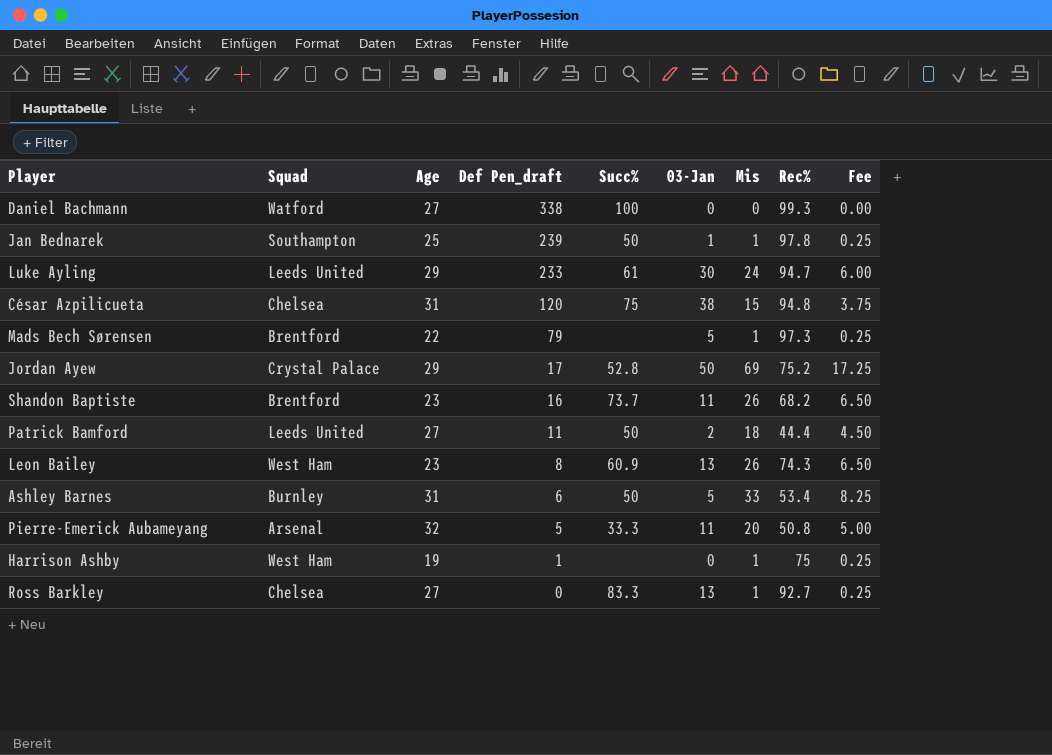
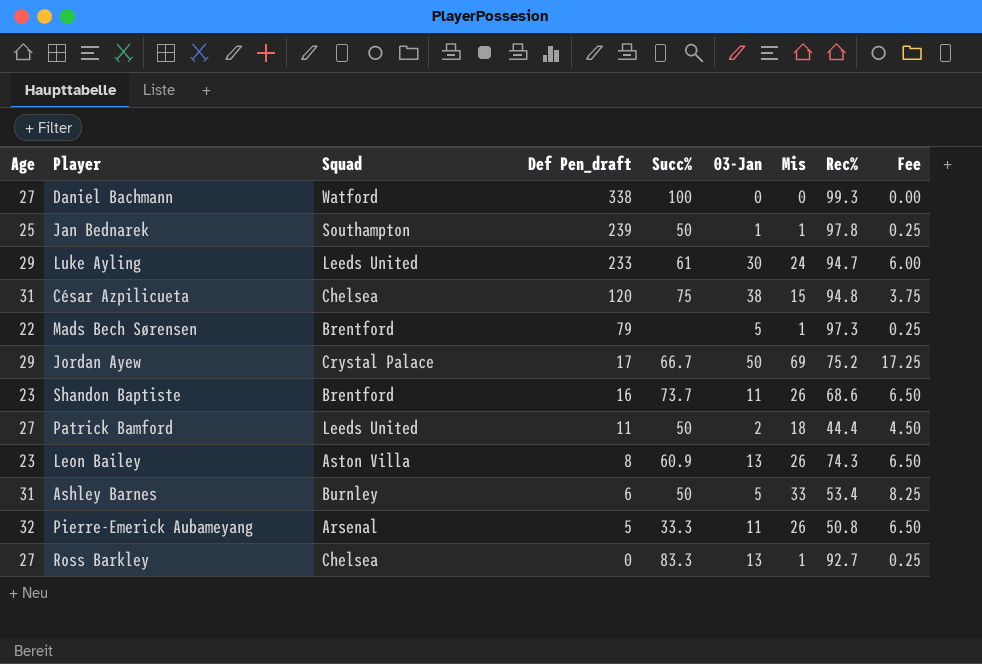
column Age | position: 3 -> 1
row Harrison Ashby: West Ham | 19 | 1 | none | 0 | 1 | 75 | 0.25 -> none
Jordan Ayew | Succ%: 52.8 -> 66.7
Shandon Baptiste | Rec%: 68.2 -> 68.6
Leon Bailey | Squad: West Ham -> Aston Villa
Pierre-Emerick Aubameyang | Mis: 20 -> 26
Pierre-Emerick Aubameyang | Fee: 5.00 -> 6.50

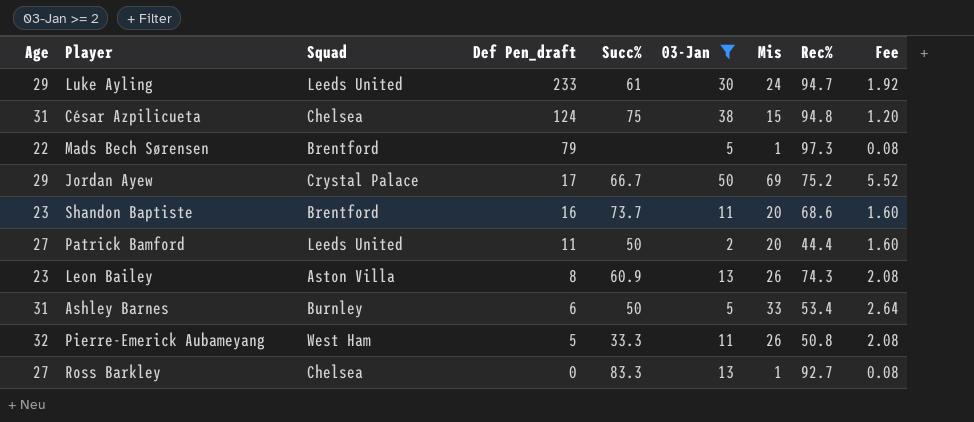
filter: none -> 03-Jan >= 2
column Fee | formula: [Mis] * 0.25 -> [Mis] * 0.08
César Azpilicueta | Def Pen_draft: 120 -> 124
Shandon Baptiste | Mis: 26 -> 20
Patrick Bamford | Mis: 18 -> 20
Pierre-Emerick Aubameyang | Squad: Arsenal -> West Ham

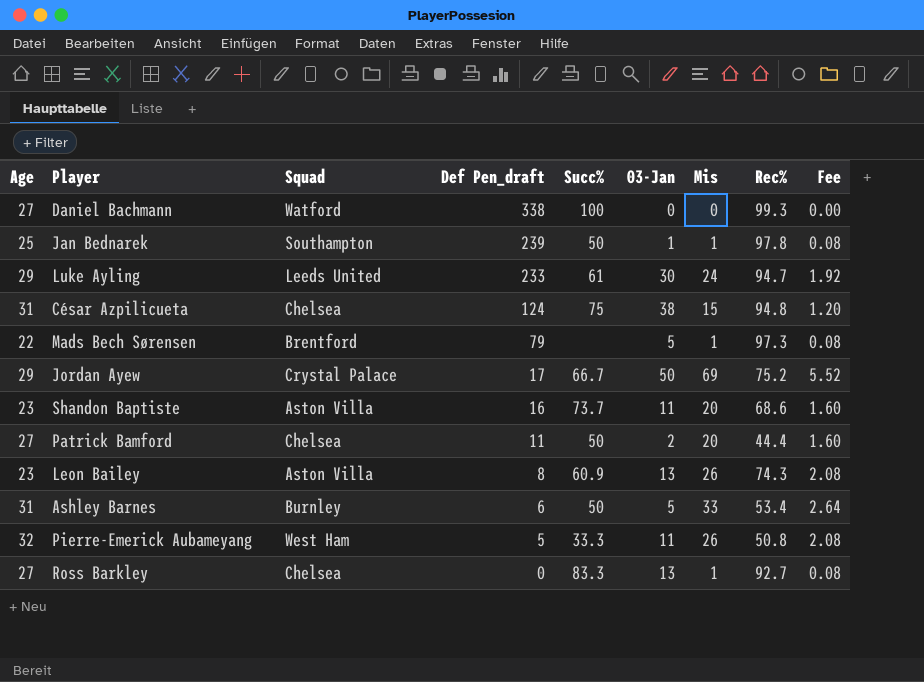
filter: 03-Jan >= 2 -> none
Shandon Baptiste | Squad: Brentford -> Aston Villa
Patrick Bamford | Squad: Leeds United -> Chelsea

